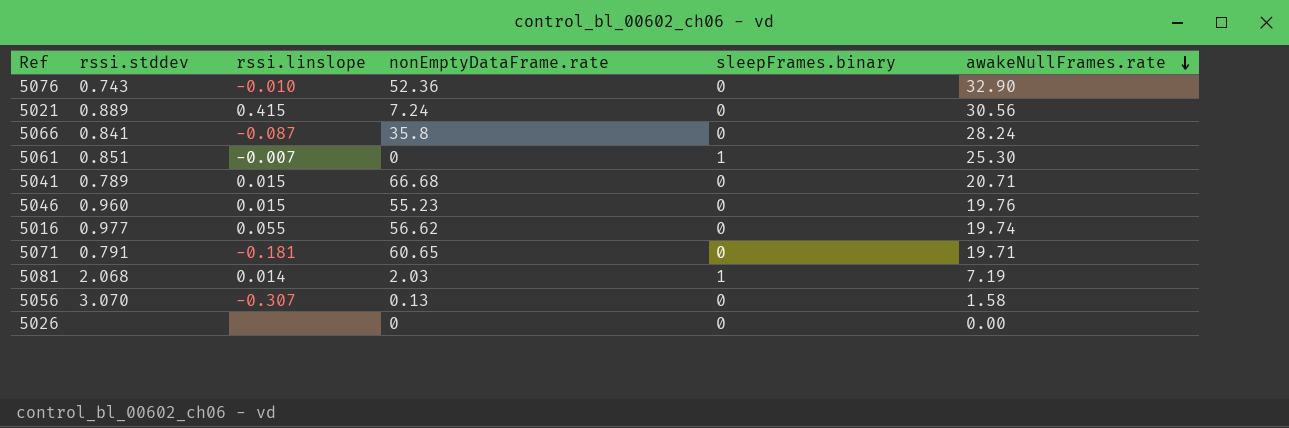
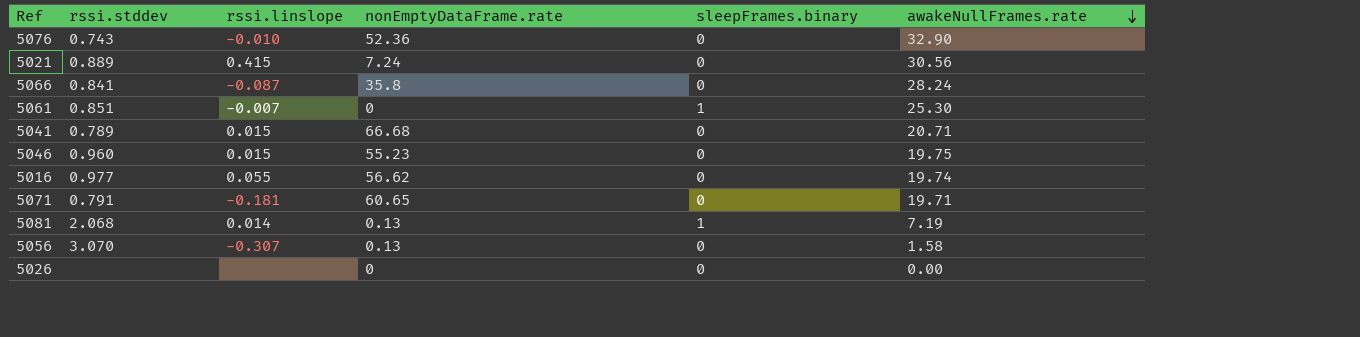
5046 | awakeNullFrames.rate: 19.76 -> 19.75
5081 | nonEmptyDataFrame.rate: 2.03 -> 0.13

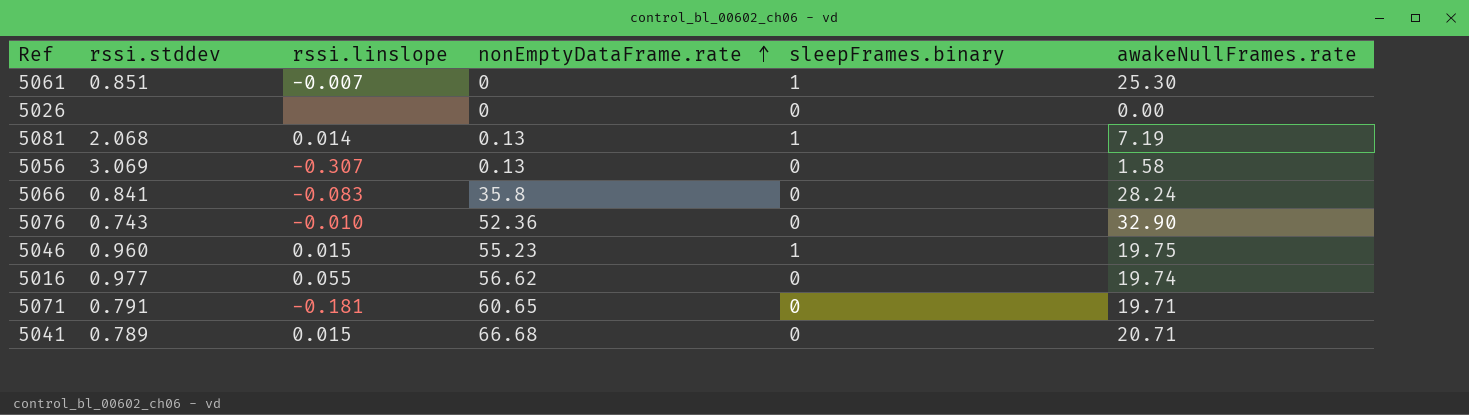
row order: awakeNullFrames.rate descending -> nonEmptyDataFrame.rate ascending
row 5021: 0.889 | 0.415 | 7.24 | 0 | 30.56 -> none
5056 | rssi.stddev: 3.070 -> 3.069
5066 | rssi.linslope: -0.087 -> -0.083
5046 | sleepFrames.binary: 0 -> 1

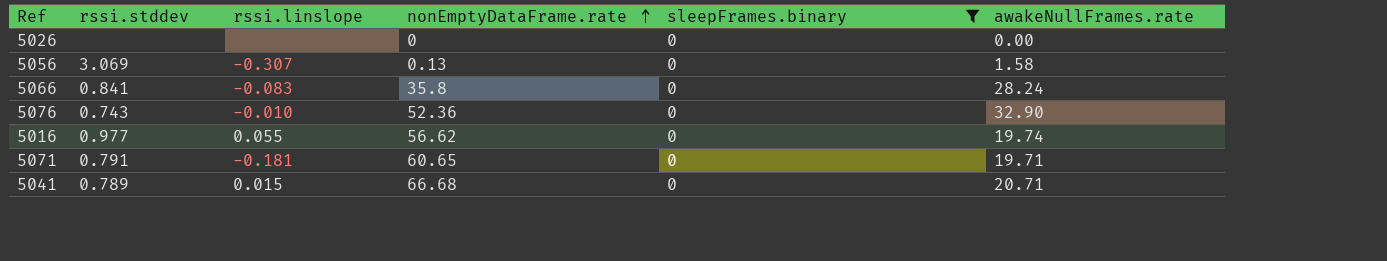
filter: none -> sleepFrames.binary = 0

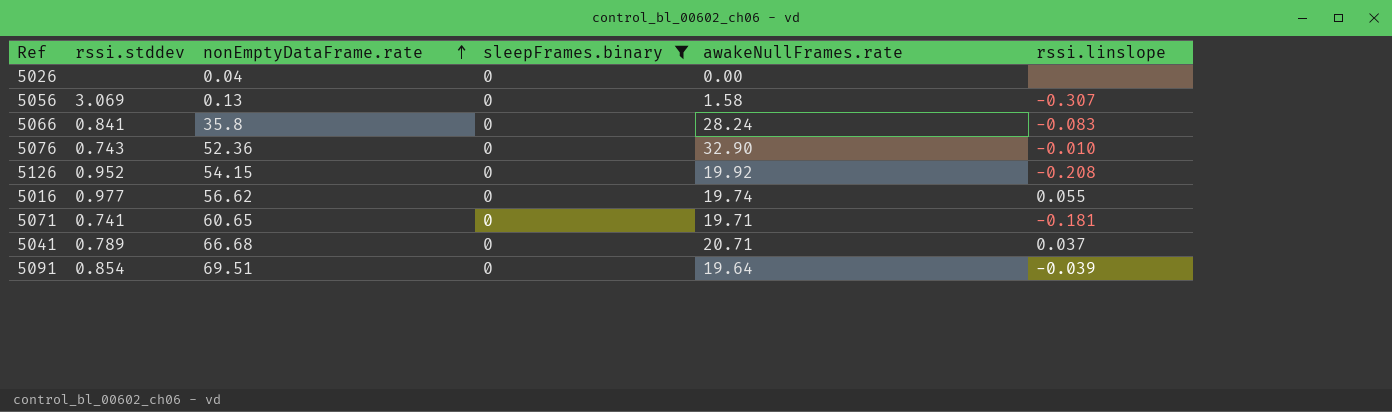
column rssi.linslope | position: 3 -> 6
5026 | nonEmptyDataFrame.rate: 0 -> 0.04
row 5126: none -> 0.952 | 54.15 | 0 | 19.92 | -0.208
5071 | rssi.stddev: 0.791 -> 0.741
5041 | rssi.linslope: 0.015 -> 0.037
row 5091: none -> 0.854 | 69.51 | 0 | 19.64 | -0.039

